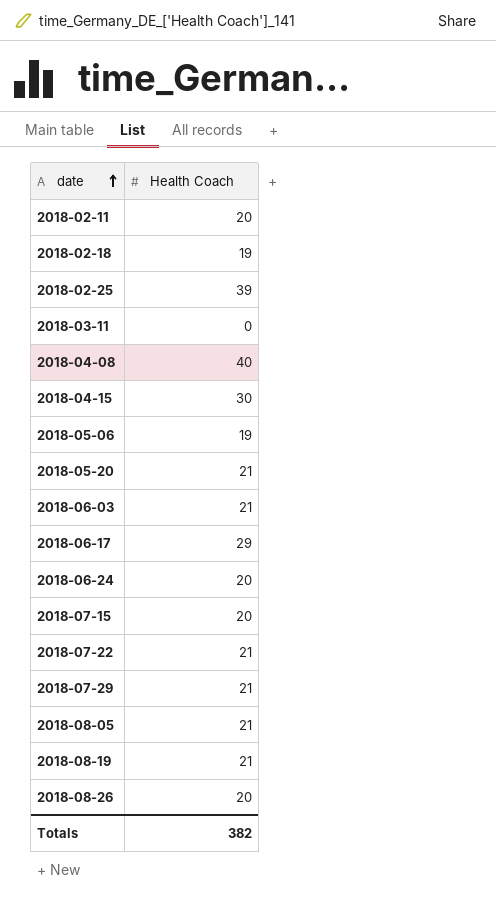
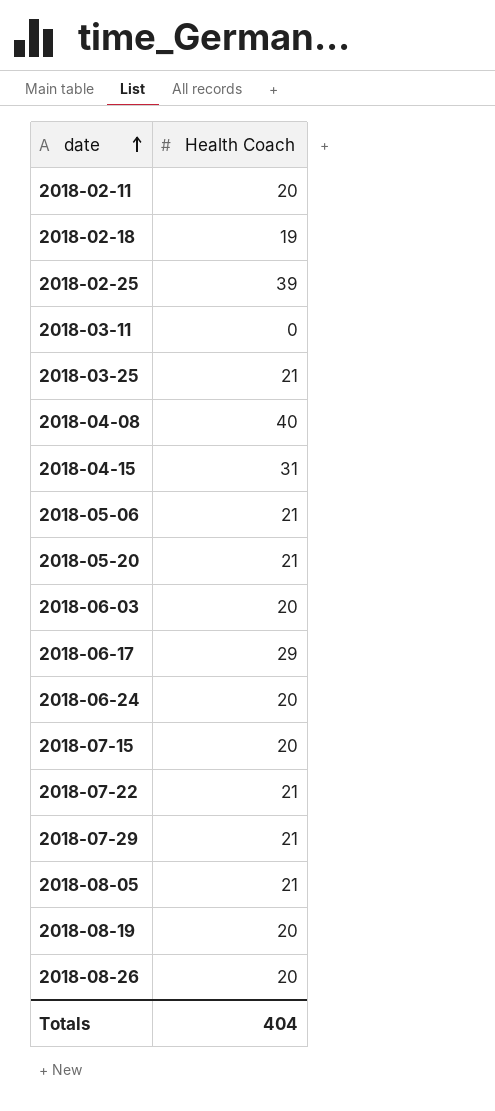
row 2018-03-25: none -> 21
2018-04-15 | Health Coach: 30 -> 31
2018-05-06 | Health Coach: 19 -> 21
2018-06-03 | Health Coach: 21 -> 20
2018-08-19 | Health Coach: 21 -> 20
Totals | Health Coach: 382 -> 404

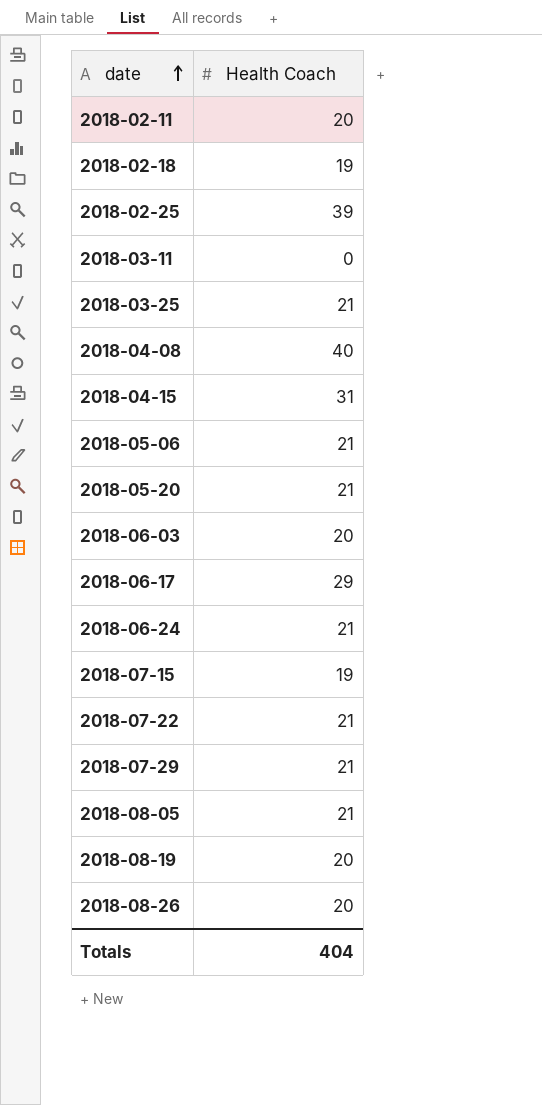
2018-06-24 | Health Coach: 20 -> 21
2018-07-15 | Health Coach: 20 -> 19

